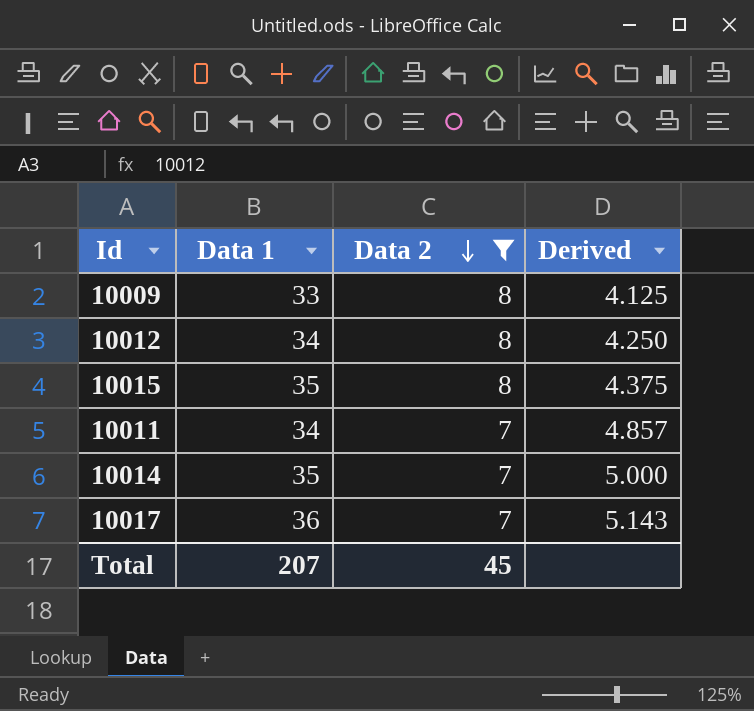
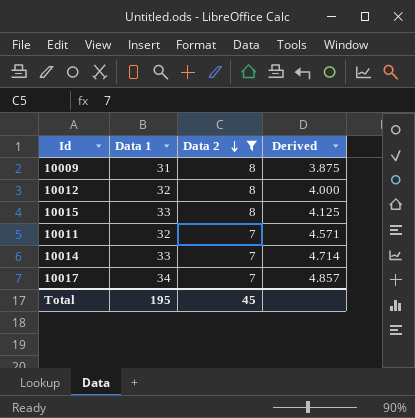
10009 | Data 1: 33 -> 31
10009 | Derived: 4.125 -> 3.875
10012 | Data 1: 34 -> 32
10012 | Derived: 4.250 -> 4.000
10015 | Data 1: 35 -> 33
10015 | Derived: 4.375 -> 4.125
10011 | Data 1: 34 -> 32
10011 | Derived: 4.857 -> 4.571
10014 | Data 1: 35 -> 33
10014 | Derived: 5.000 -> 4.714
10017 | Data 1: 36 -> 34
10017 | Derived: 5.143 -> 4.857
Total | Data 1: 207 -> 195

